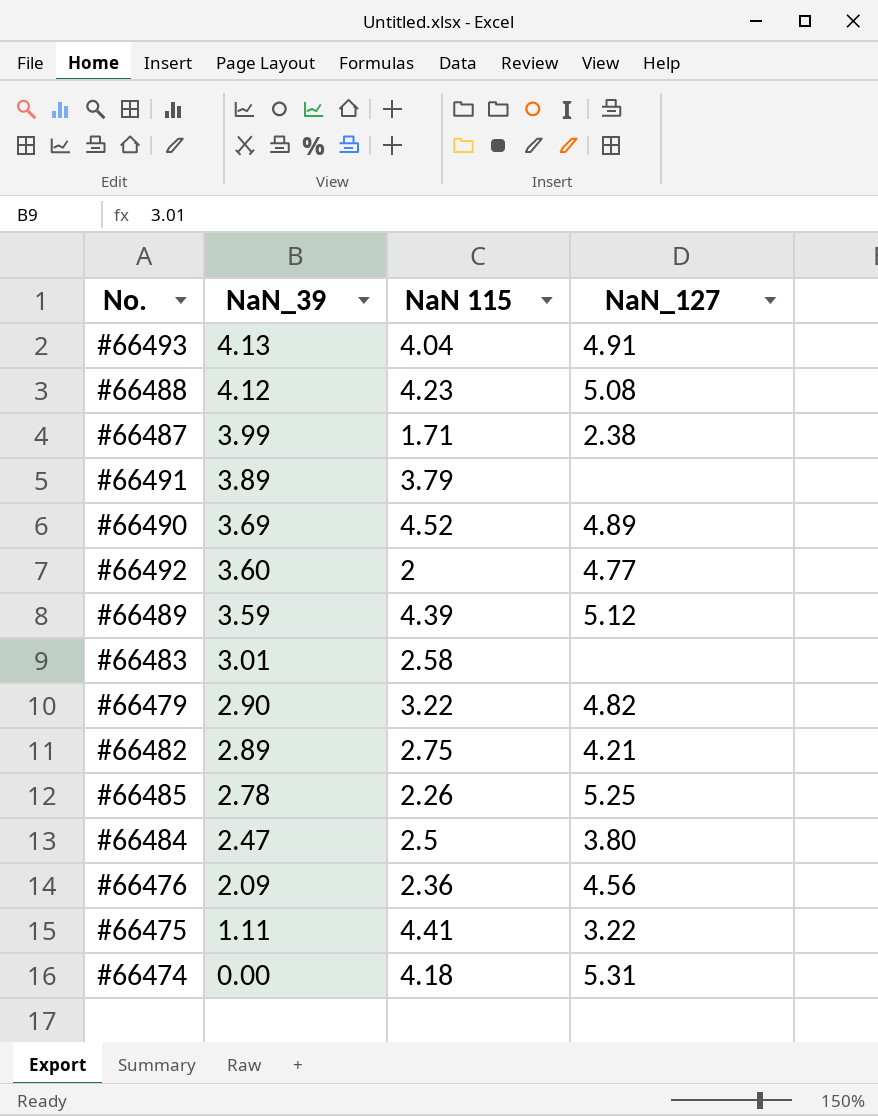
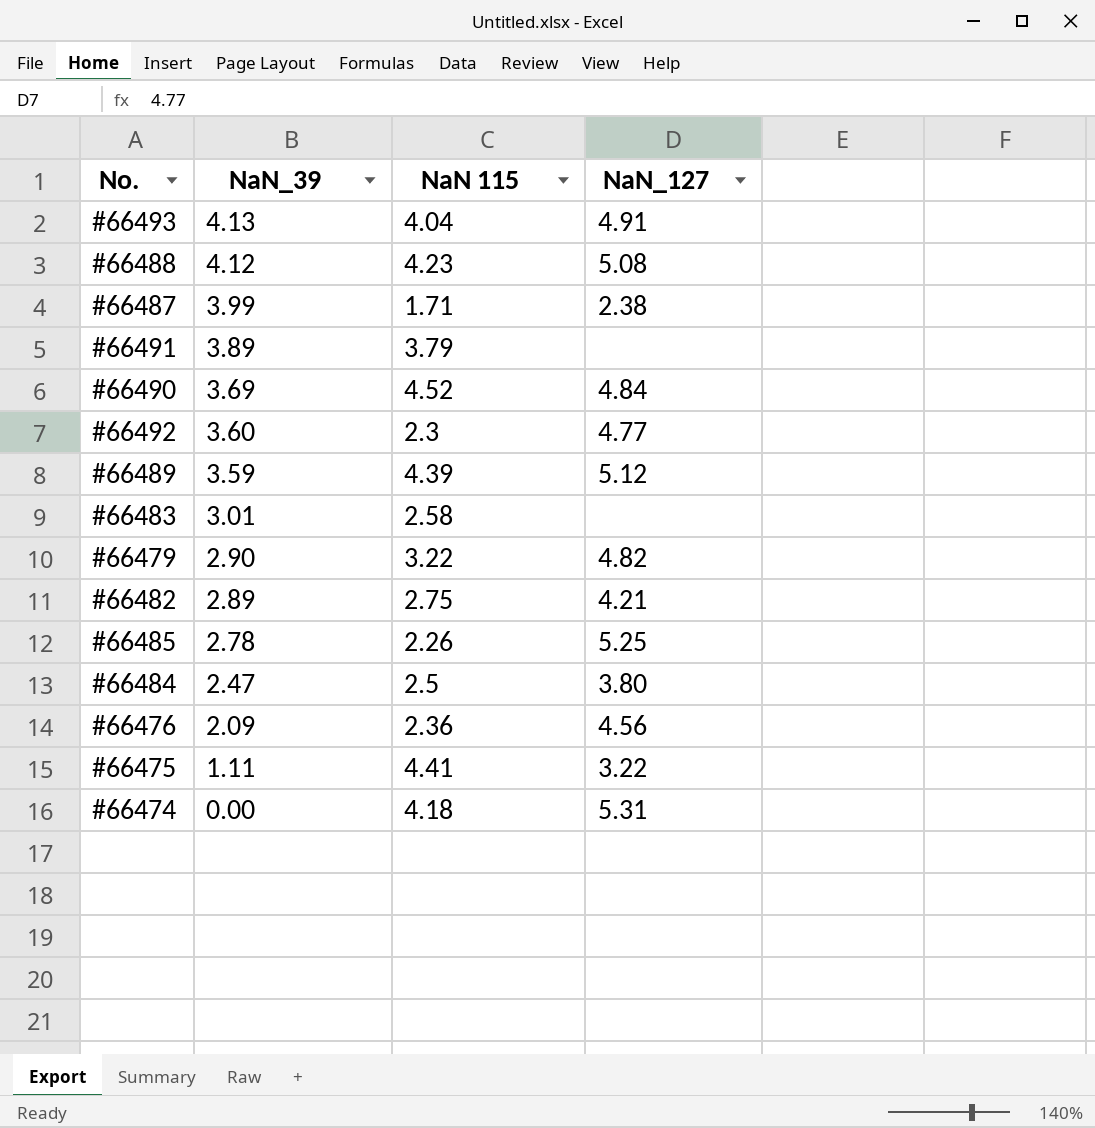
#66490 | NaN_127: 4.89 -> 4.84
#66492 | NaN 115: 2 -> 2.3

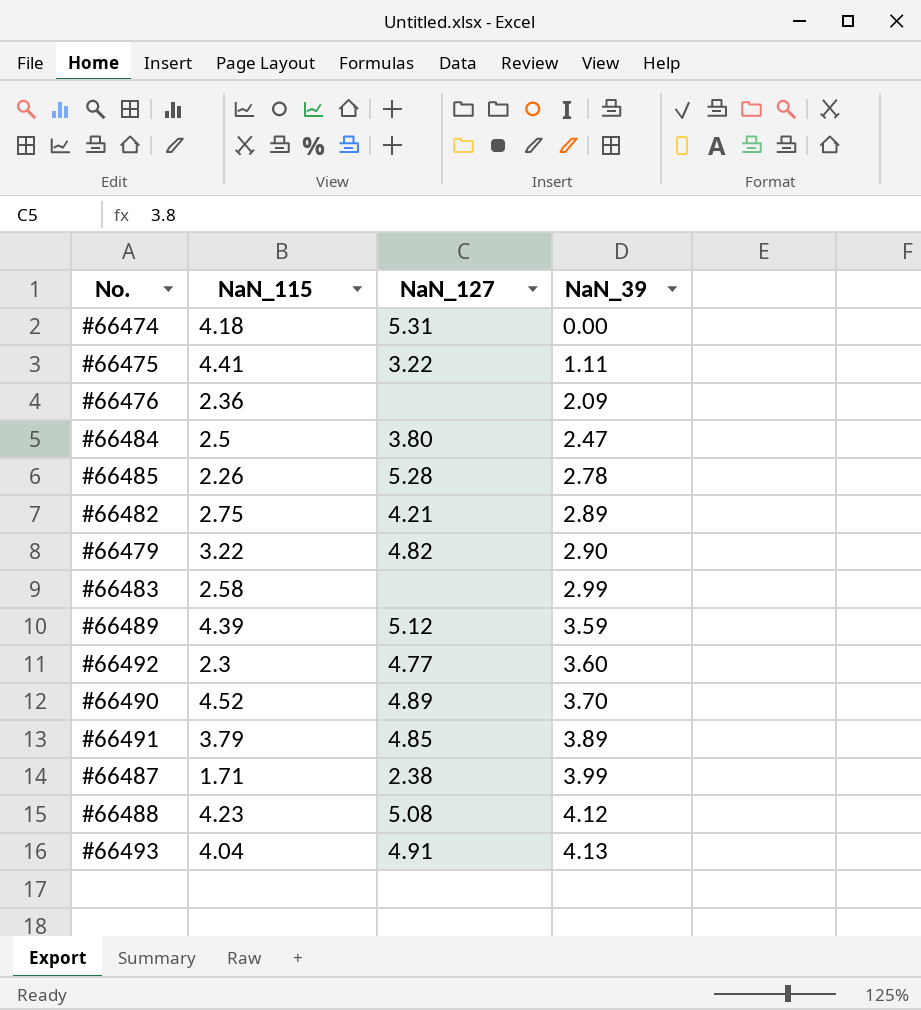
row order: NaN_39 descending -> NaN_39 ascending
column name: NaN 115 -> NaN_115
column NaN_39 | position: 2 -> 4
#66476 | NaN_127: 4.56 -> none
#66485 | NaN_127: 5.25 -> 5.28
#66483 | NaN_39: 3.01 -> 2.99
#66490 | NaN_127: 4.84 -> 4.89
#66490 | NaN_39: 3.69 -> 3.70
#66491 | NaN_127: none -> 4.85

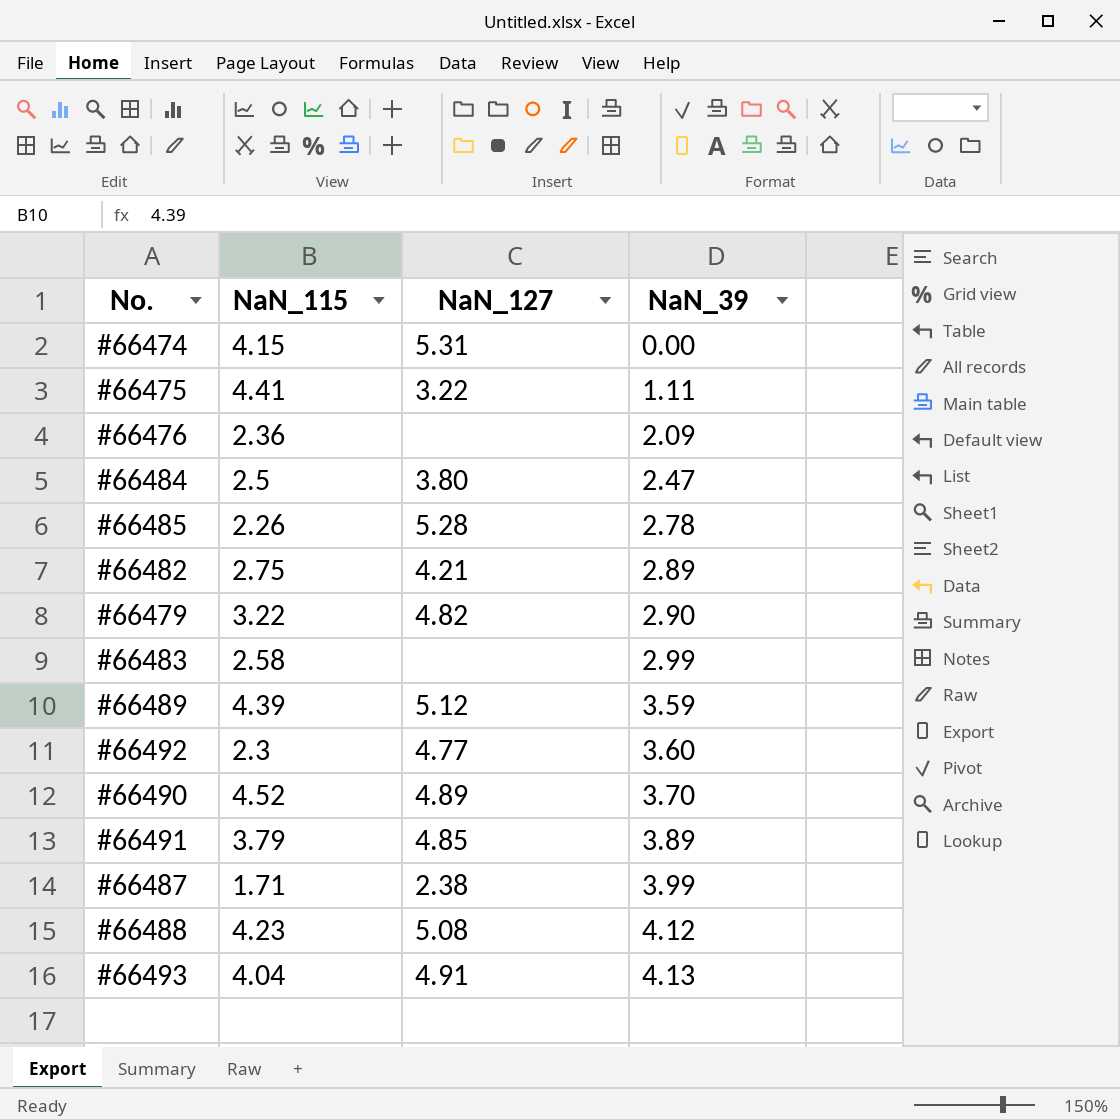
#66474 | NaN_115: 4.18 -> 4.15

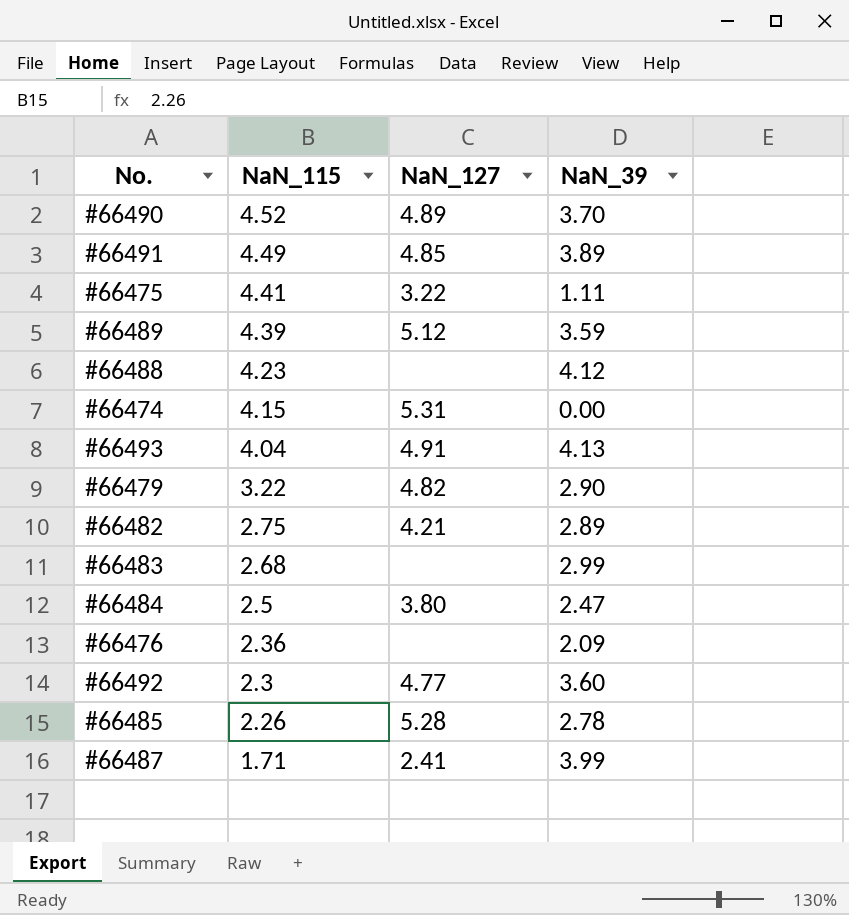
row order: NaN_39 ascending -> NaN_115 descending
#66491 | NaN_115: 3.79 -> 4.49
#66488 | NaN_127: 5.08 -> none
#66483 | NaN_115: 2.58 -> 2.68
#66487 | NaN_127: 2.38 -> 2.41

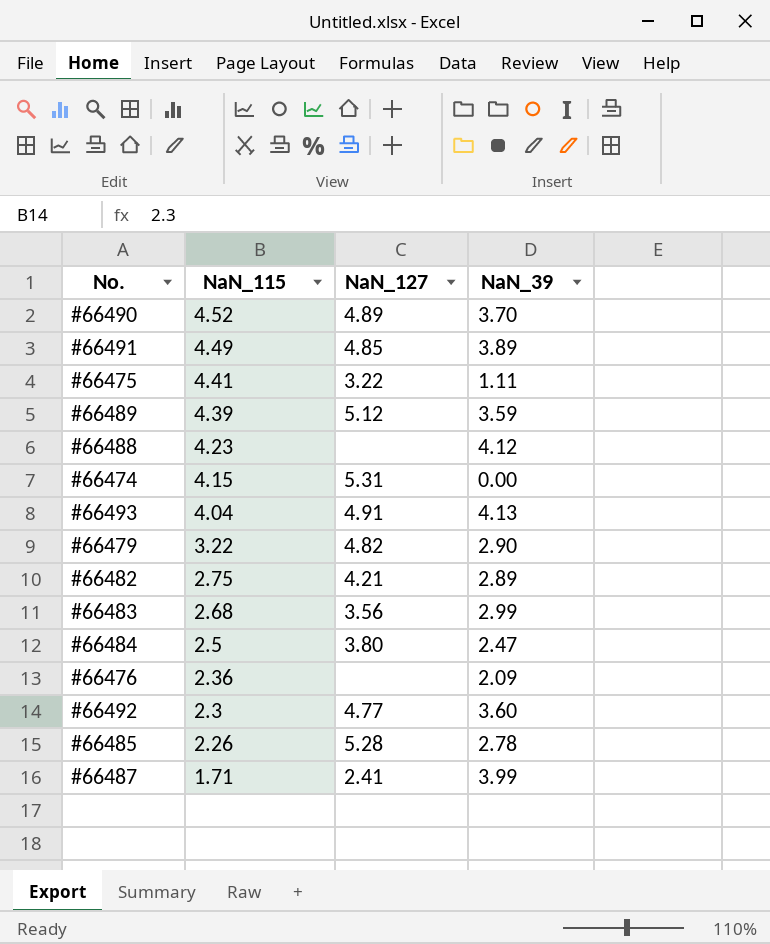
#66483 | NaN_127: none -> 3.56

